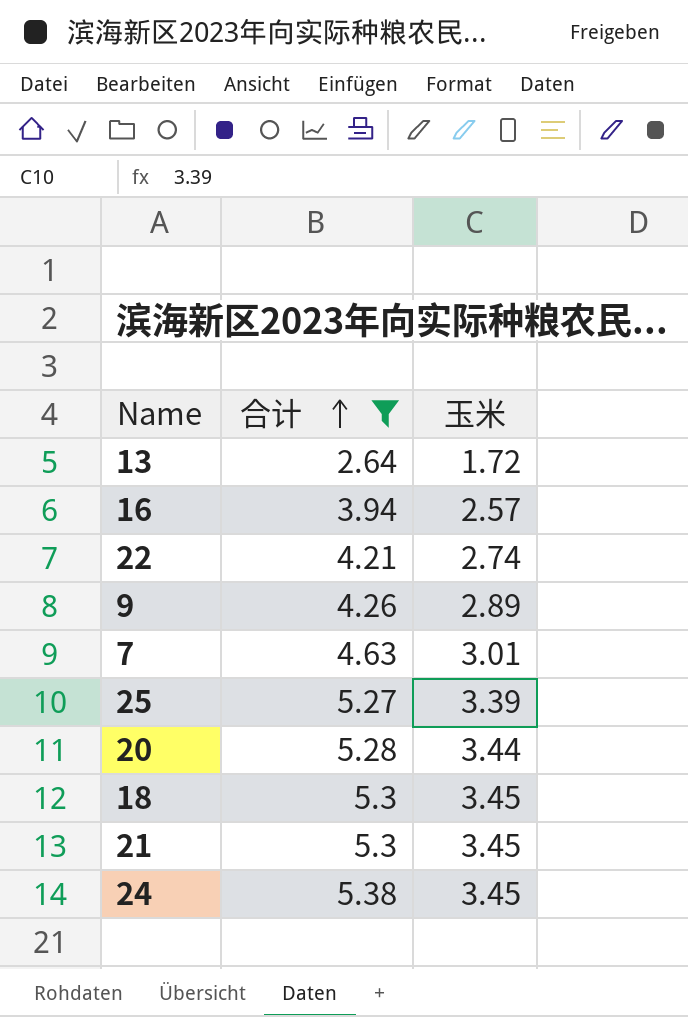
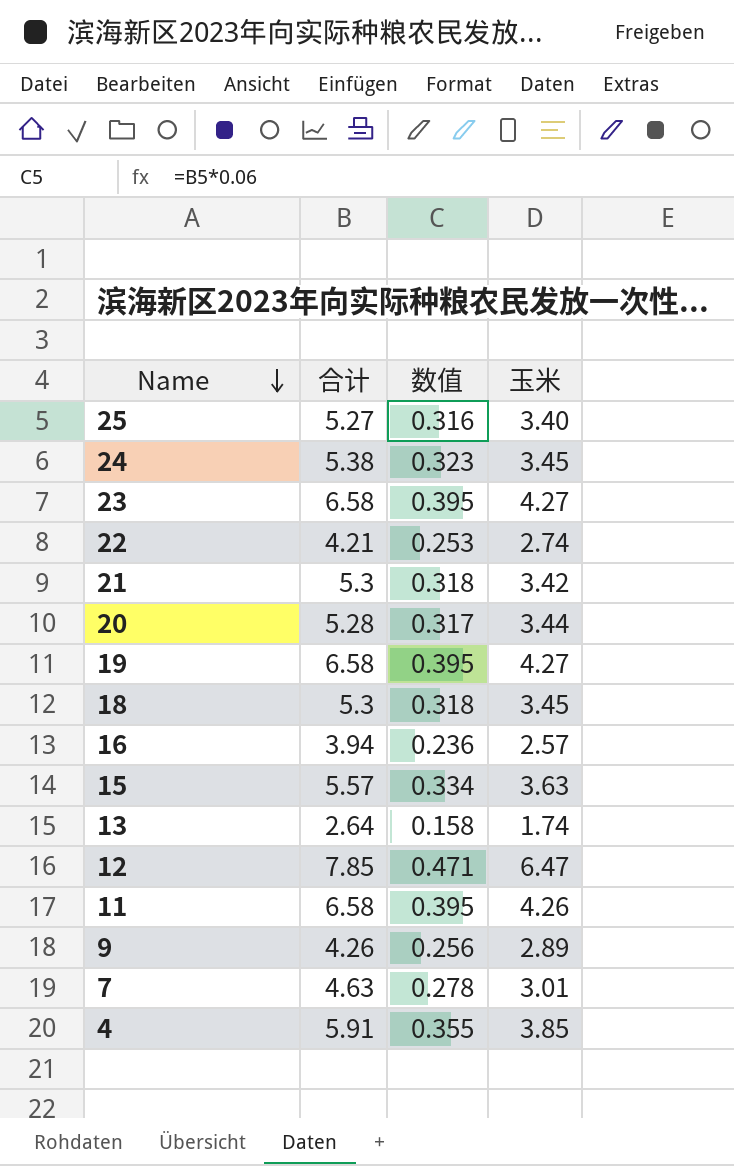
filter: 合计 <= 5.38 -> none
row order: 合计 ascending -> Name descending
column 数值 | formula: none -> [合计] * 0.06
25 | 玉米: 3.39 -> 3.40
21 | 玉米: 3.45 -> 3.42
13 | 玉米: 1.72 -> 1.74

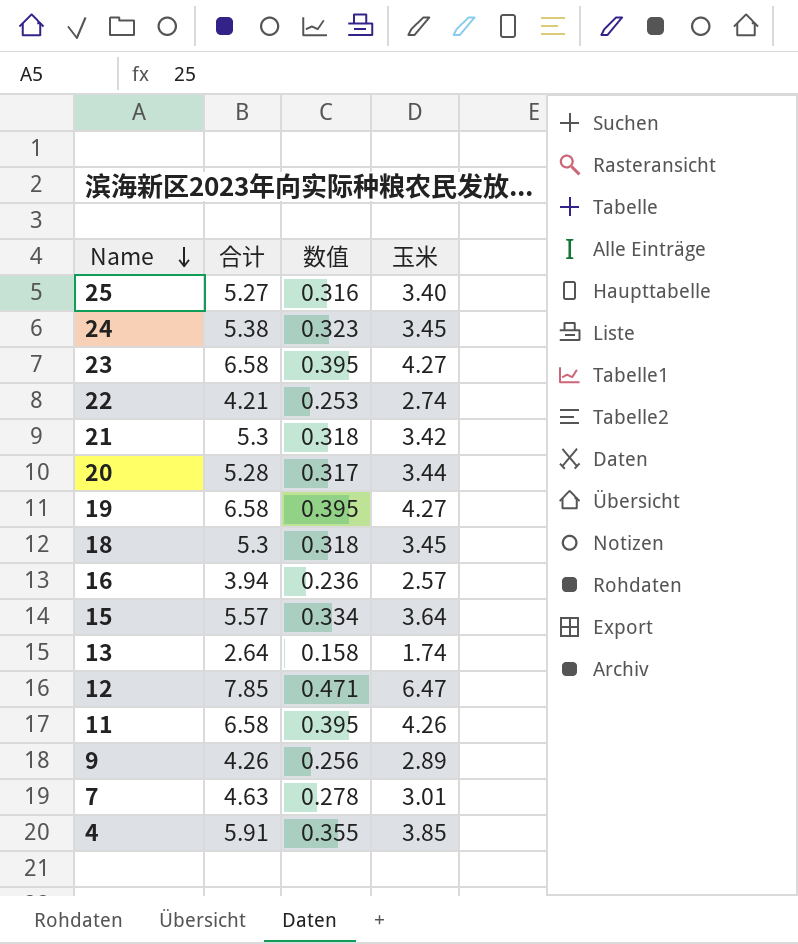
15 | 玉米: 3.63 -> 3.64

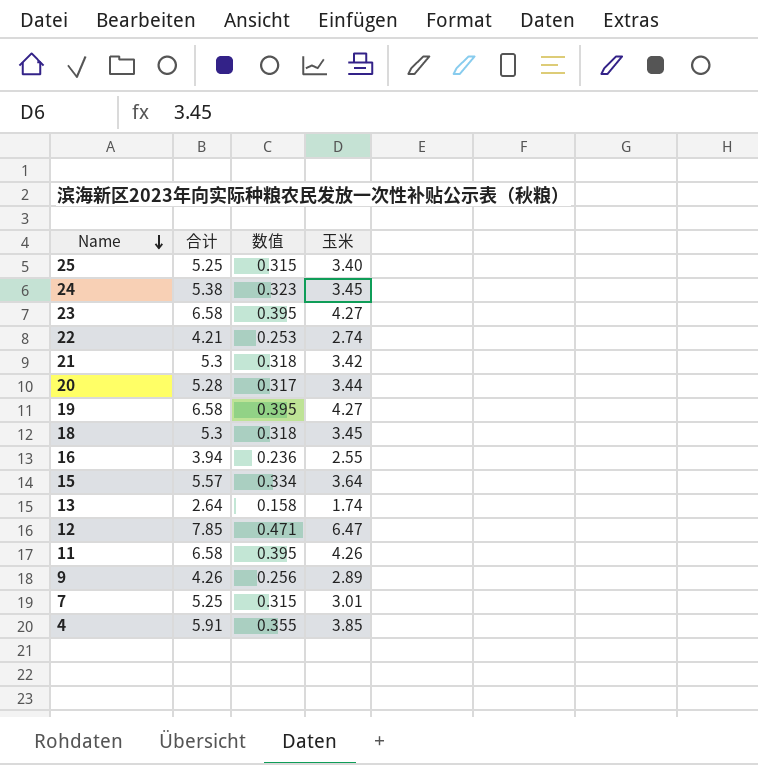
25 | 合计: 5.27 -> 5.25
25 | 数值: 0.316 -> 0.315
16 | 玉米: 2.57 -> 2.55
7 | 合计: 4.63 -> 5.25
7 | 数值: 0.278 -> 0.315

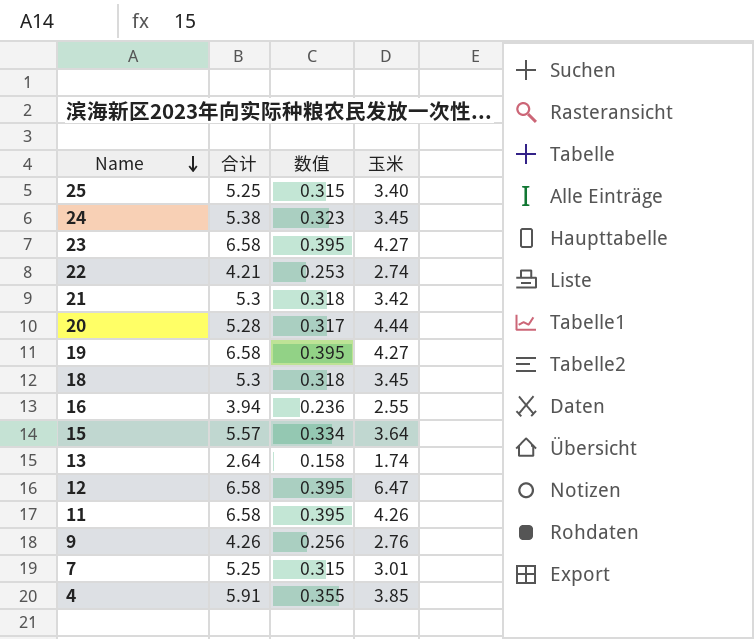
20 | 玉米: 3.44 -> 4.44
12 | 合计: 7.85 -> 6.58
12 | 数值: 0.471 -> 0.395
9 | 玉米: 2.89 -> 2.76

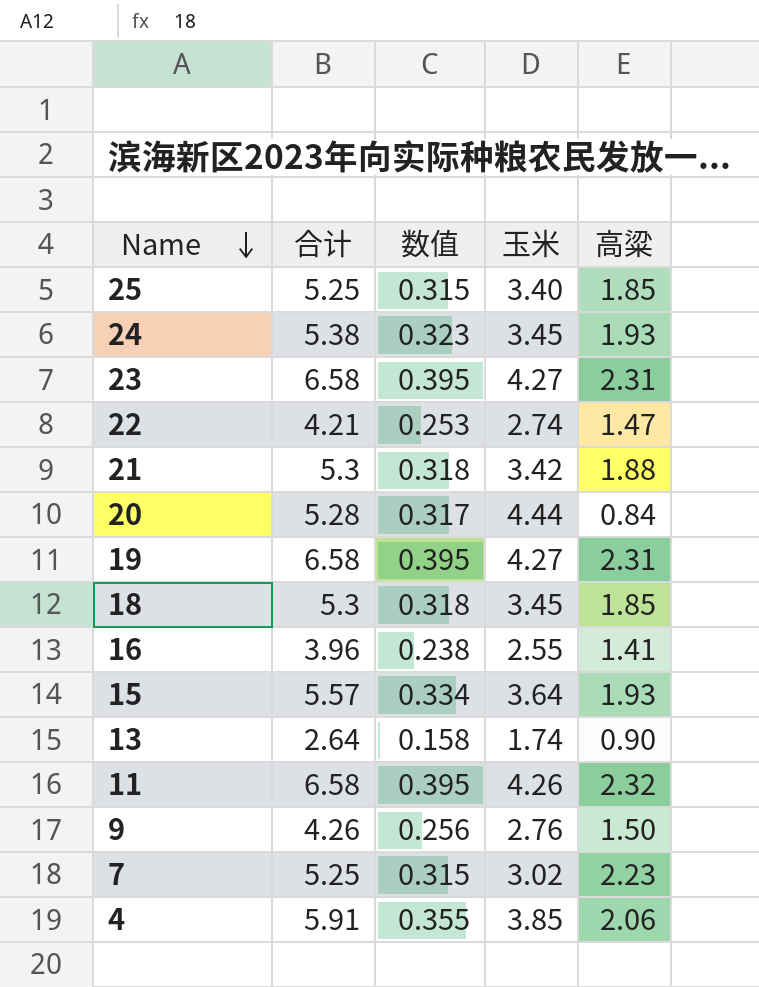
column 高粱 | formula: none -> [合计] - [玉米]
row 12: 6.58 | 0.395 | 6.47 -> none
16 | 合计: 3.94 -> 3.96
16 | 数值: 0.236 -> 0.238
7 | 玉米: 3.01 -> 3.02

